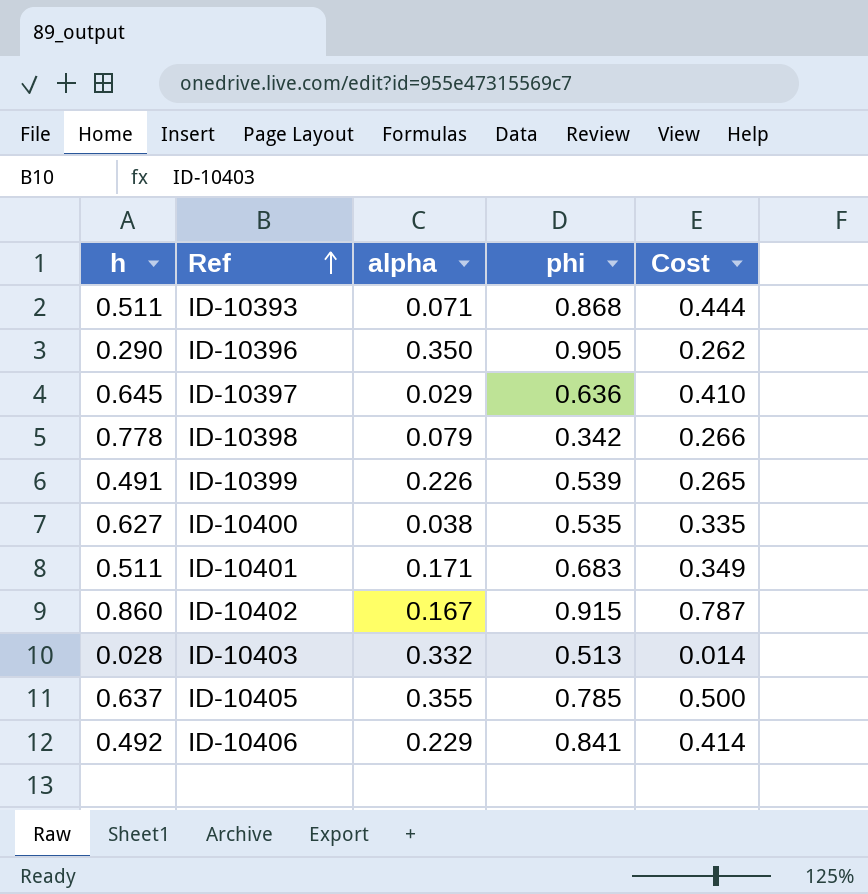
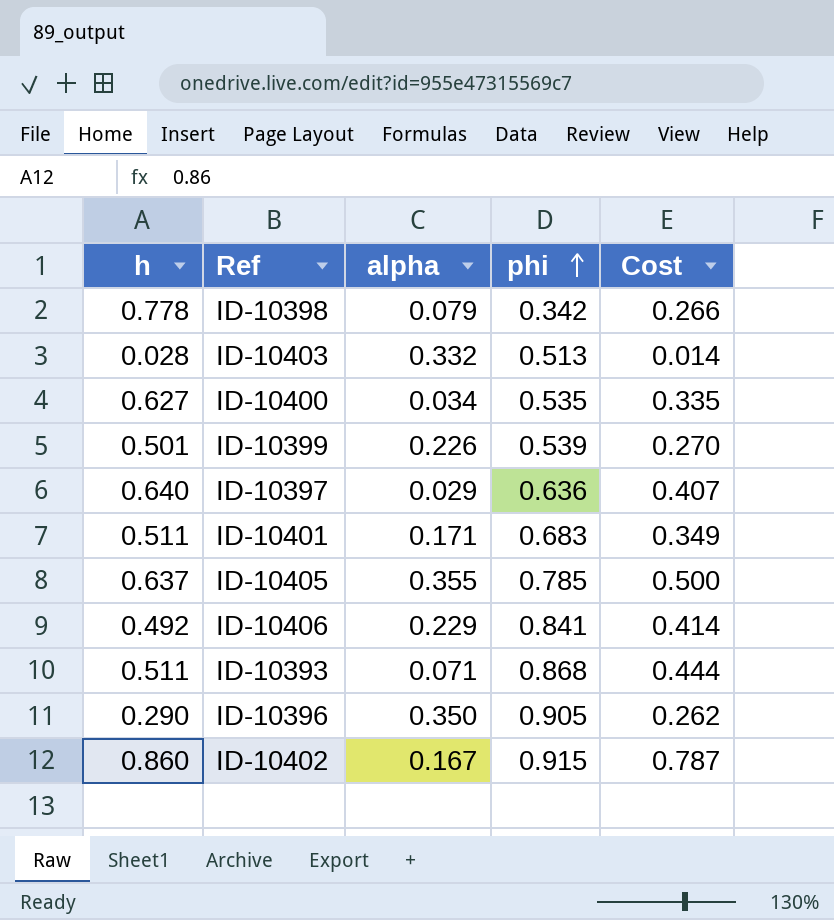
row order: Ref ascending -> phi ascending
ID-10400 | alpha: 0.038 -> 0.034
ID-10399 | h: 0.491 -> 0.501
ID-10399 | Cost: 0.265 -> 0.270
ID-10397 | h: 0.645 -> 0.640
ID-10397 | Cost: 0.410 -> 0.407

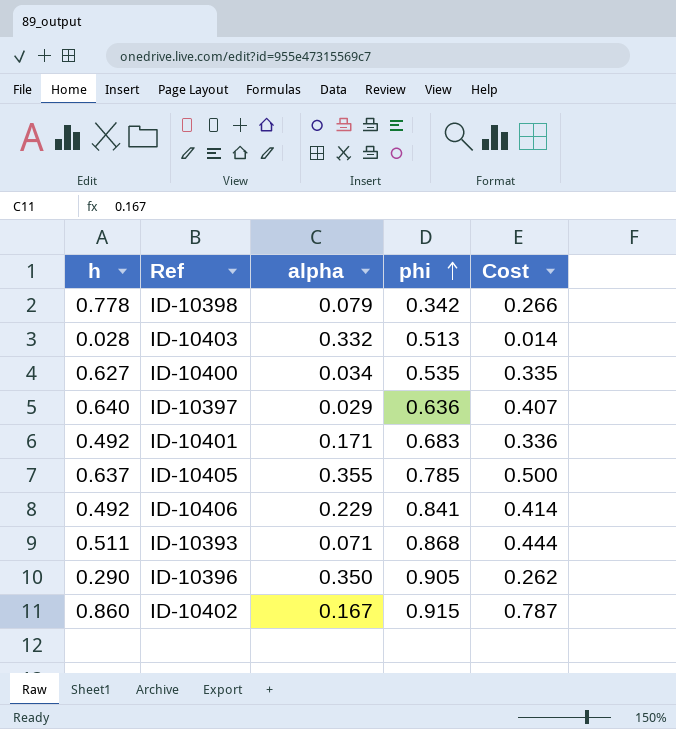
row ID-10399: 0.501 | 0.226 | 0.539 | 0.270 -> none
ID-10401 | h: 0.511 -> 0.492
ID-10401 | Cost: 0.349 -> 0.336

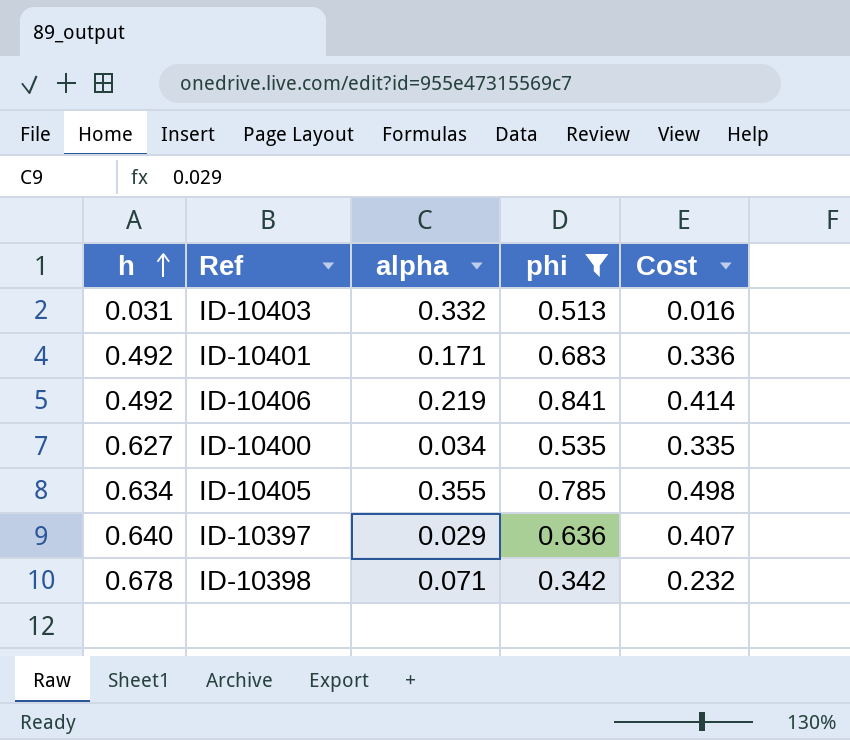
filter: none -> phi <= 0.841
row order: phi ascending -> h ascending
ID-10403 | h: 0.028 -> 0.031
ID-10403 | Cost: 0.014 -> 0.016
ID-10406 | alpha: 0.229 -> 0.219
ID-10405 | h: 0.637 -> 0.634
ID-10405 | Cost: 0.500 -> 0.498
ID-10398 | h: 0.778 -> 0.678
ID-10398 | alpha: 0.079 -> 0.071
ID-10398 | Cost: 0.266 -> 0.232

